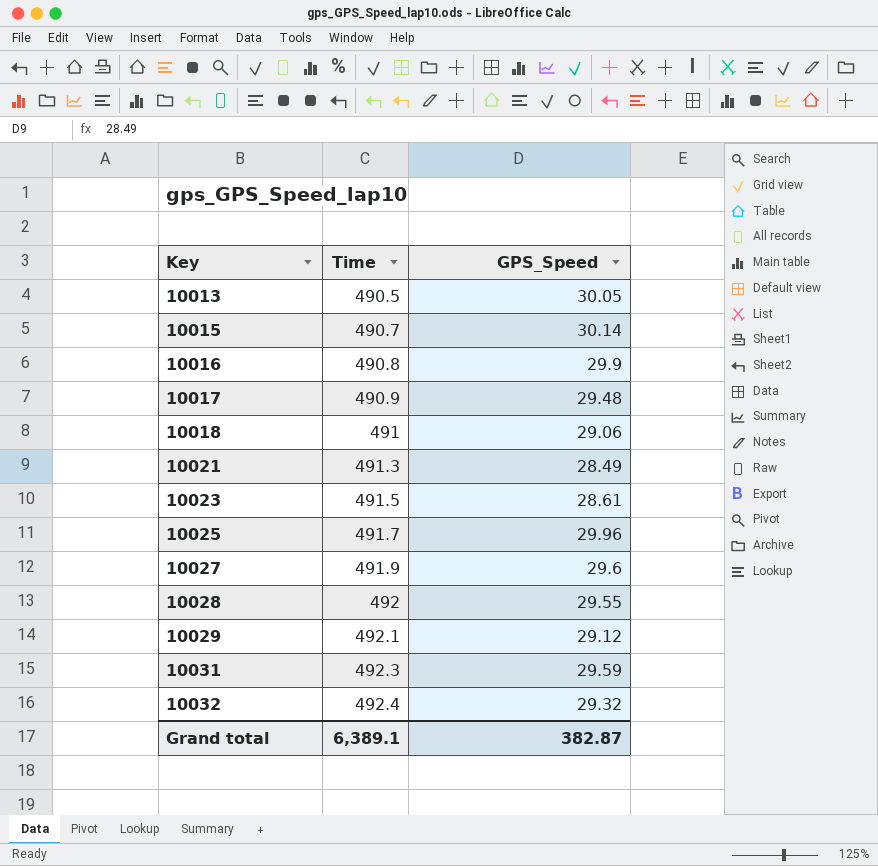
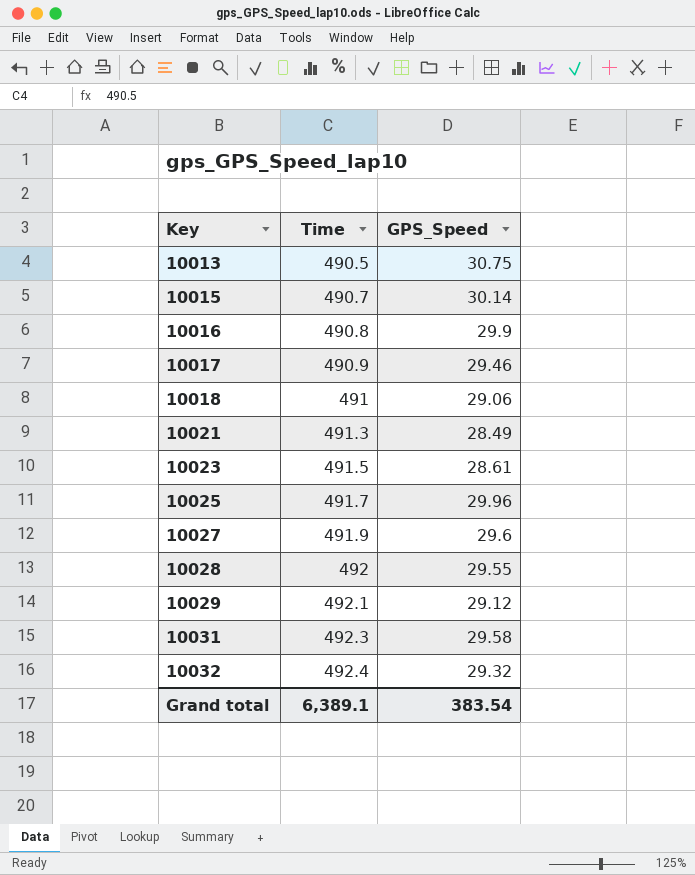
10013 | GPS_Speed: 30.05 -> 30.75
10017 | GPS_Speed: 29.48 -> 29.46
10031 | GPS_Speed: 29.59 -> 29.58
Grand total | GPS_Speed: 382.87 -> 383.54

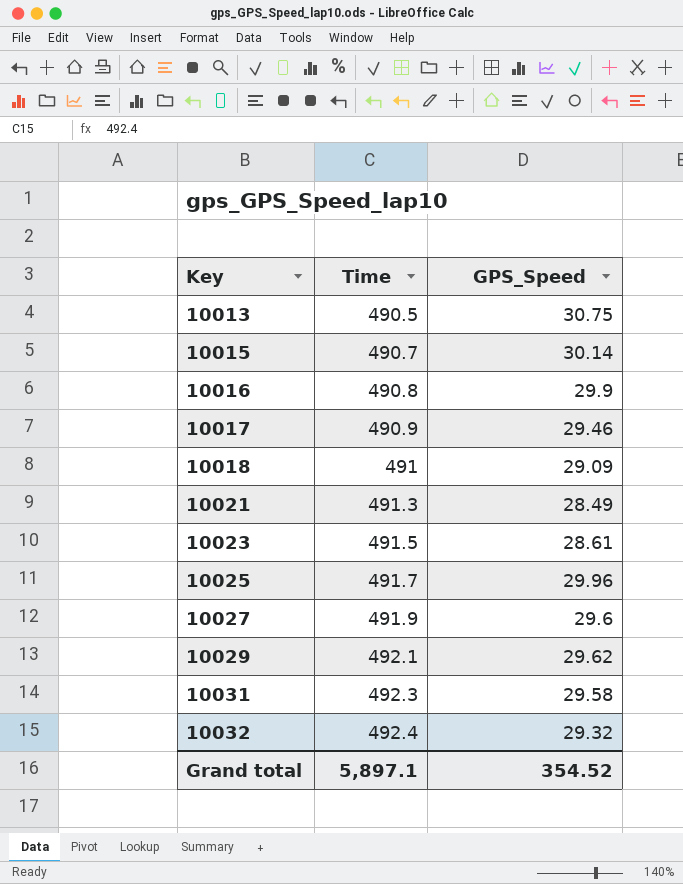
row 10028: 492 | 29.55 -> none
10018 | GPS_Speed: 29.06 -> 29.09
10029 | GPS_Speed: 29.12 -> 29.62
Grand total | Time: 6,389.1 -> 5,897.1
Grand total | GPS_Speed: 383.54 -> 354.52

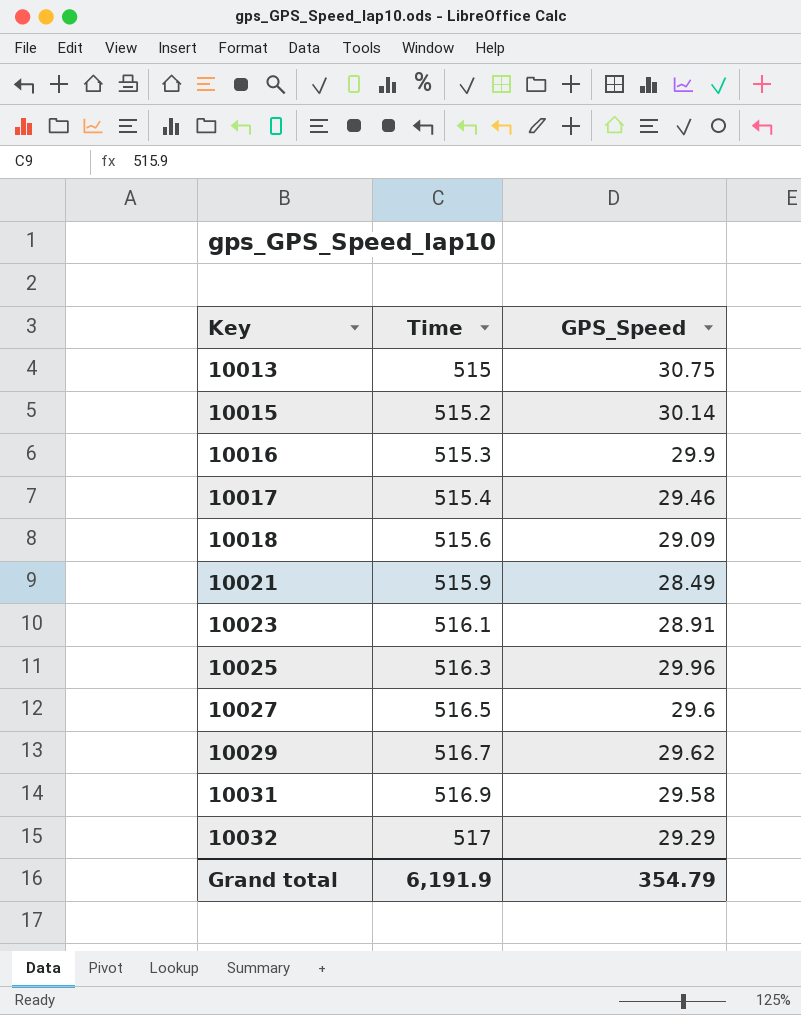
10013 | Time: 490.5 -> 515
10015 | Time: 490.7 -> 515.2
10016 | Time: 490.8 -> 515.3
10017 | Time: 490.9 -> 515.4
10018 | Time: 491 -> 515.6
10021 | Time: 491.3 -> 515.9
10023 | Time: 491.5 -> 516.1
10023 | GPS_Speed: 28.61 -> 28.91
10025 | Time: 491.7 -> 516.3
10027 | Time: 491.9 -> 516.5
10029 | Time: 492.1 -> 516.7
10031 | Time: 492.3 -> 516.9
10032 | Time: 492.4 -> 517
10032 | GPS_Speed: 29.32 -> 29.29
Grand total | Time: 5,897.1 -> 6,191.9
Grand total | GPS_Speed: 354.52 -> 354.79

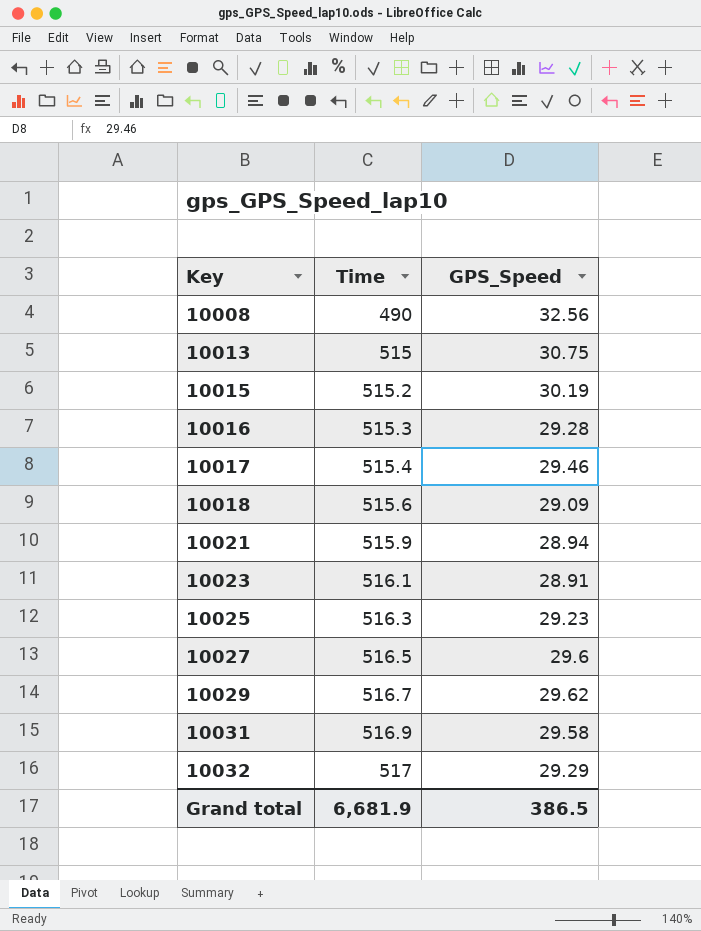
row 10008: none -> 490 | 32.56
10015 | GPS_Speed: 30.14 -> 30.19
10016 | GPS_Speed: 29.9 -> 29.28
10021 | GPS_Speed: 28.49 -> 28.94
10025 | GPS_Speed: 29.96 -> 29.23
Grand total | Time: 6,191.9 -> 6,681.9
Grand total | GPS_Speed: 354.79 -> 386.5

